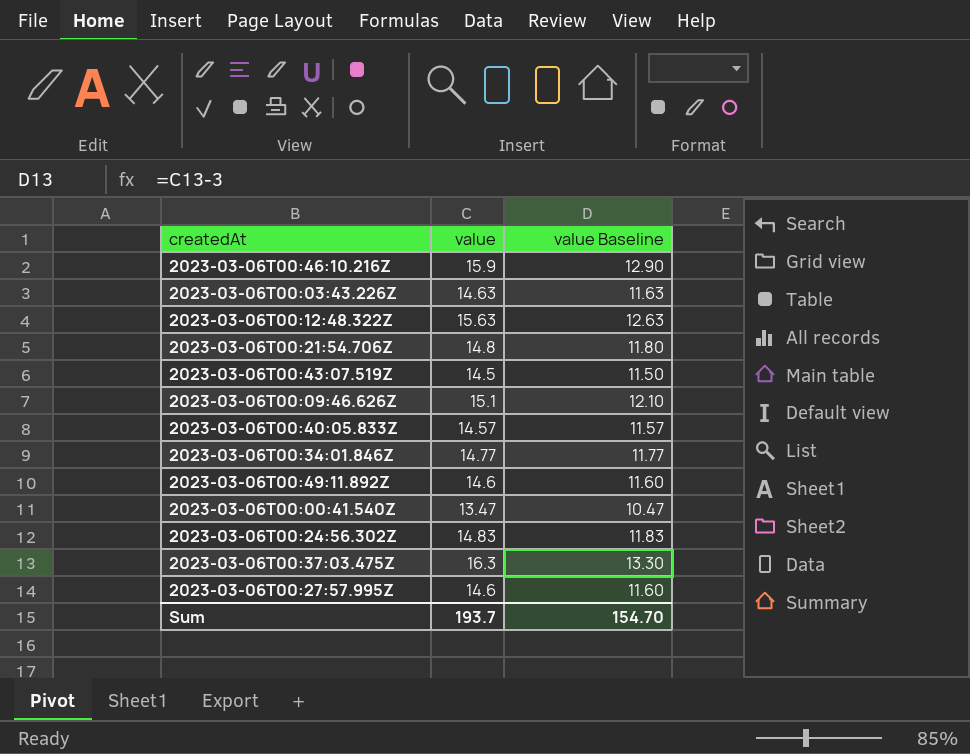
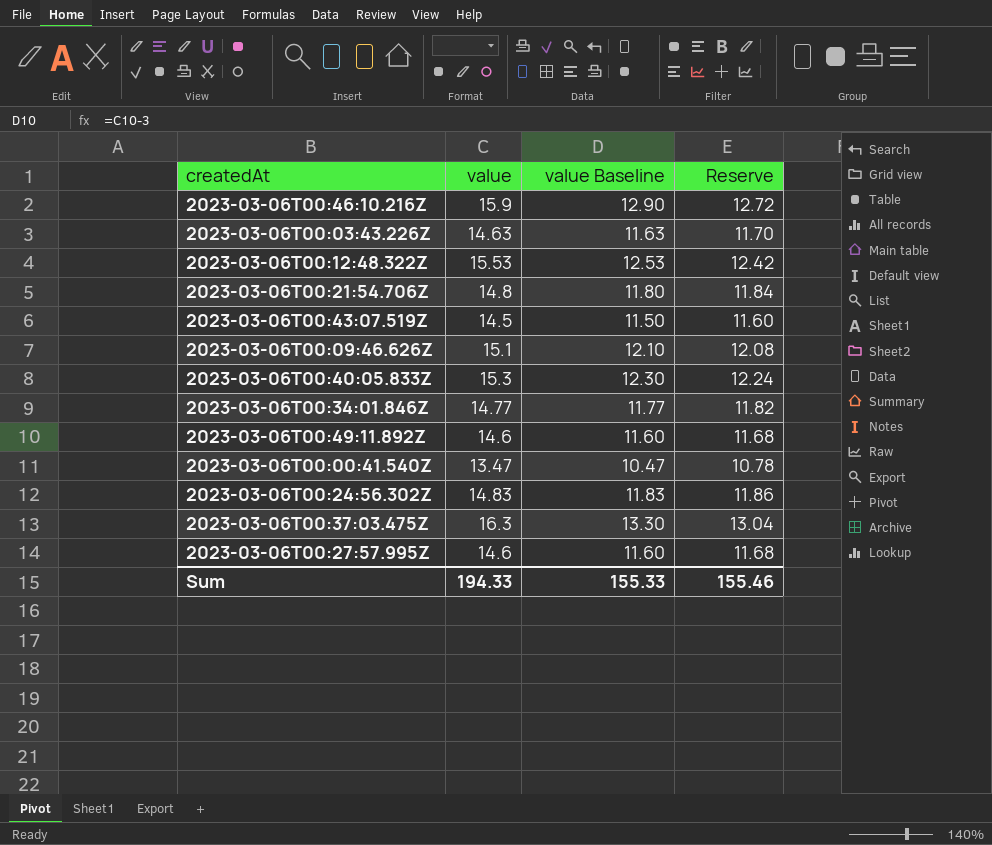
column Reserve | formula: none -> [value] * 0.8
2023-03-06T00:12:48.322Z | value: 15.63 -> 15.53
2023-03-06T00:12:48.322Z | value Baseline: 12.63 -> 12.53
2023-03-06T00:40:05.833Z | value: 14.57 -> 15.3
2023-03-06T00:40:05.833Z | value Baseline: 11.57 -> 12.30
Sum | value: 193.7 -> 194.33
Sum | value Baseline: 154.70 -> 155.33

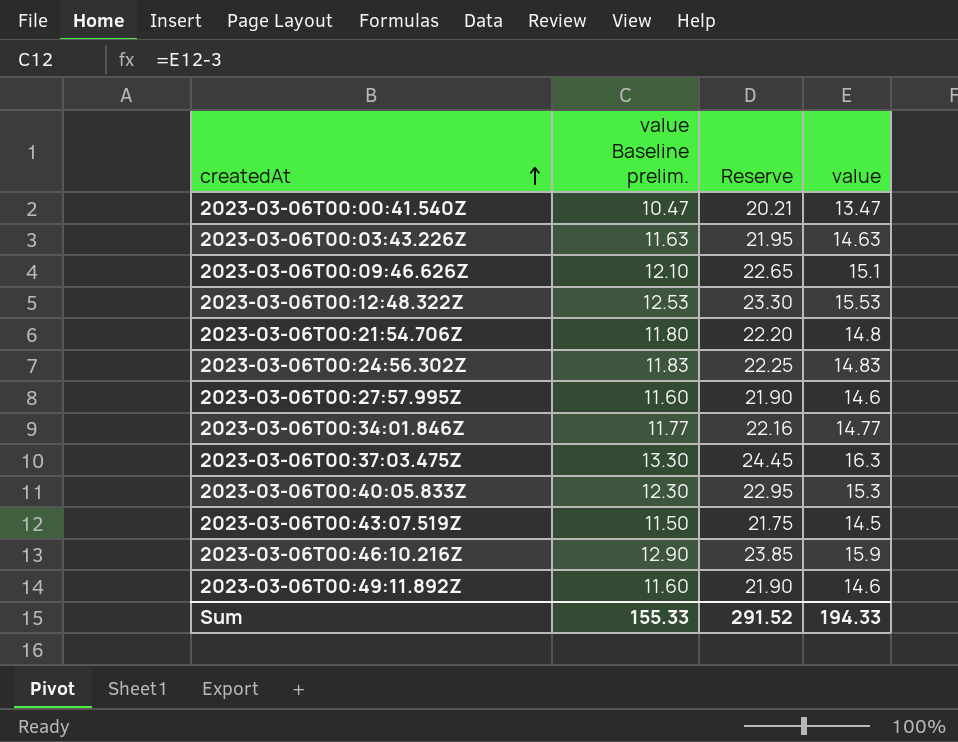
row order: none -> createdAt ascending
column name: value Baseline -> value Baseline prelim.
column Reserve | formula: [value] * 0.8 -> [value] * 1.5
column value | position: 2 -> 4
Sum | Reserve: 155.46 -> 291.52

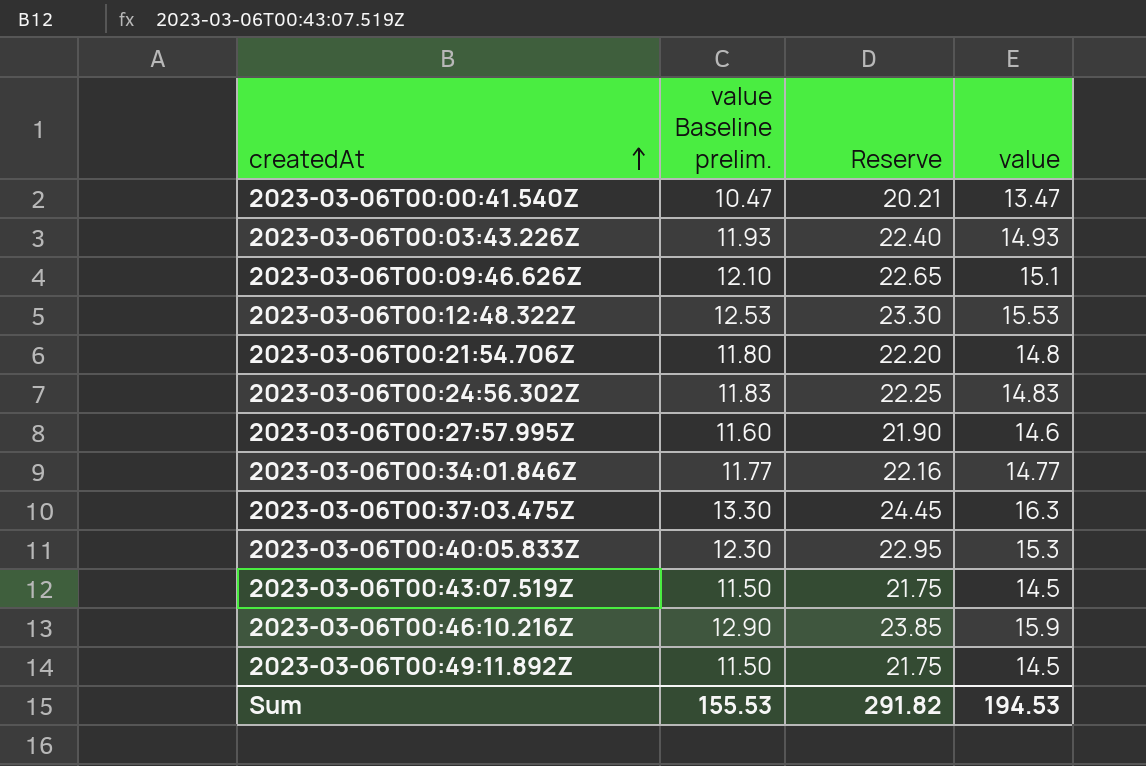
2023-03-06T00:03:43.226Z | value Baseline prelim.: 11.63 -> 11.93
2023-03-06T00:03:43.226Z | Reserve: 21.95 -> 22.40
2023-03-06T00:03:43.226Z | value: 14.63 -> 14.93
2023-03-06T00:49:11.892Z | value Baseline prelim.: 11.60 -> 11.50
2023-03-06T00:49:11.892Z | Reserve: 21.90 -> 21.75
2023-03-06T00:49:11.892Z | value: 14.6 -> 14.5
Sum | value Baseline prelim.: 155.33 -> 155.53
Sum | Reserve: 291.52 -> 291.82
Sum | value: 194.33 -> 194.53

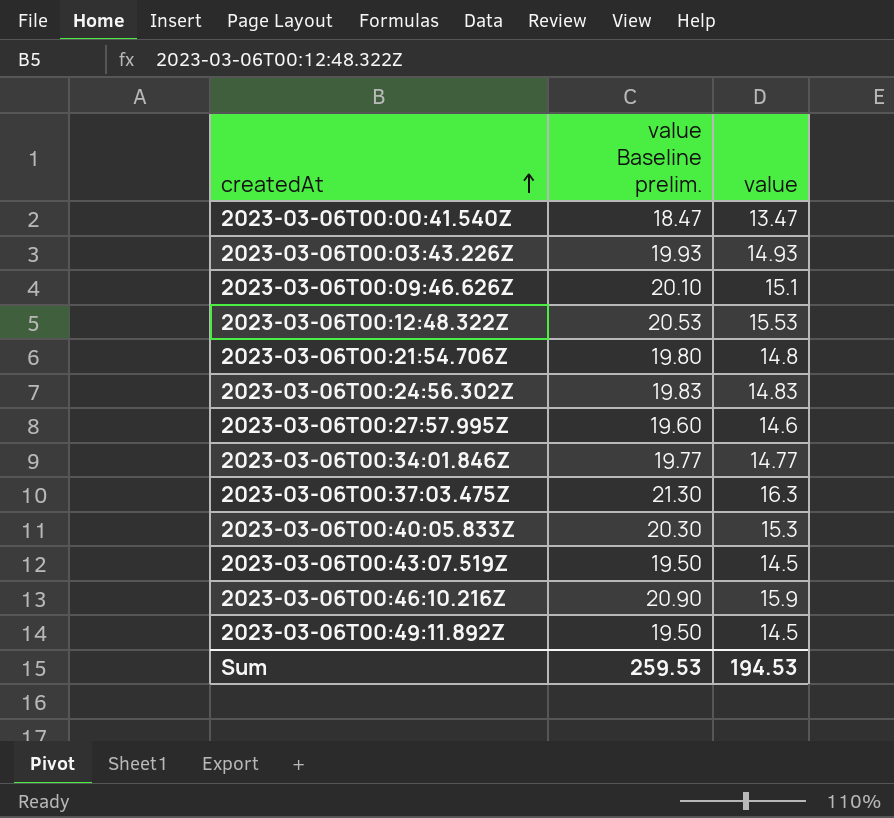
column Reserve | formula: [value] * 1.5 -> none
column value Baseline prelim. | formula: [value] - 3 -> [value] + 5
Sum | value Baseline prelim.: 155.53 -> 259.53

